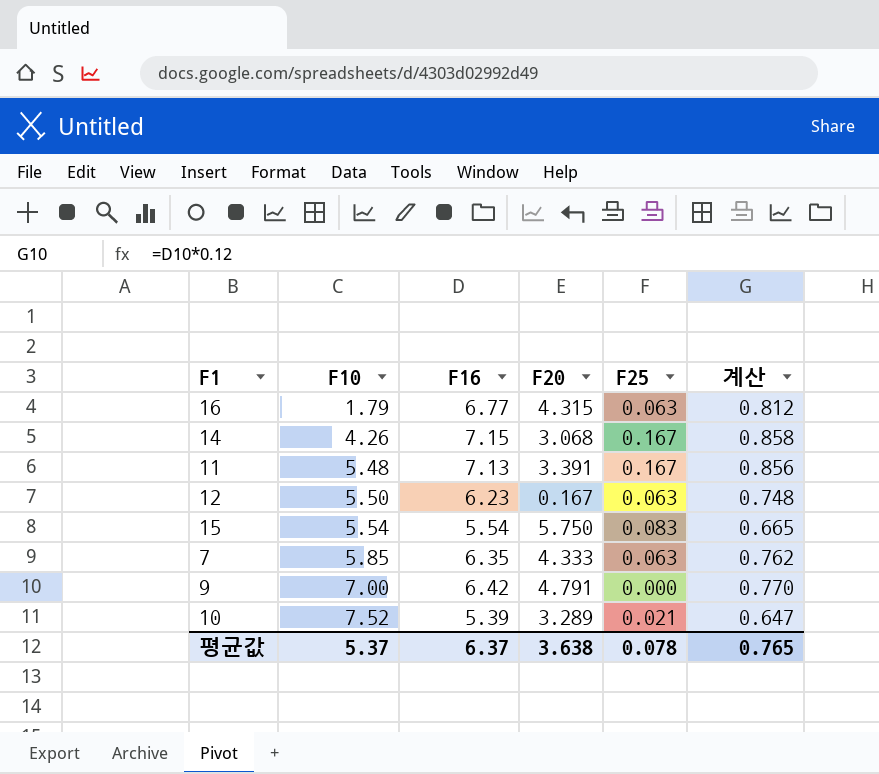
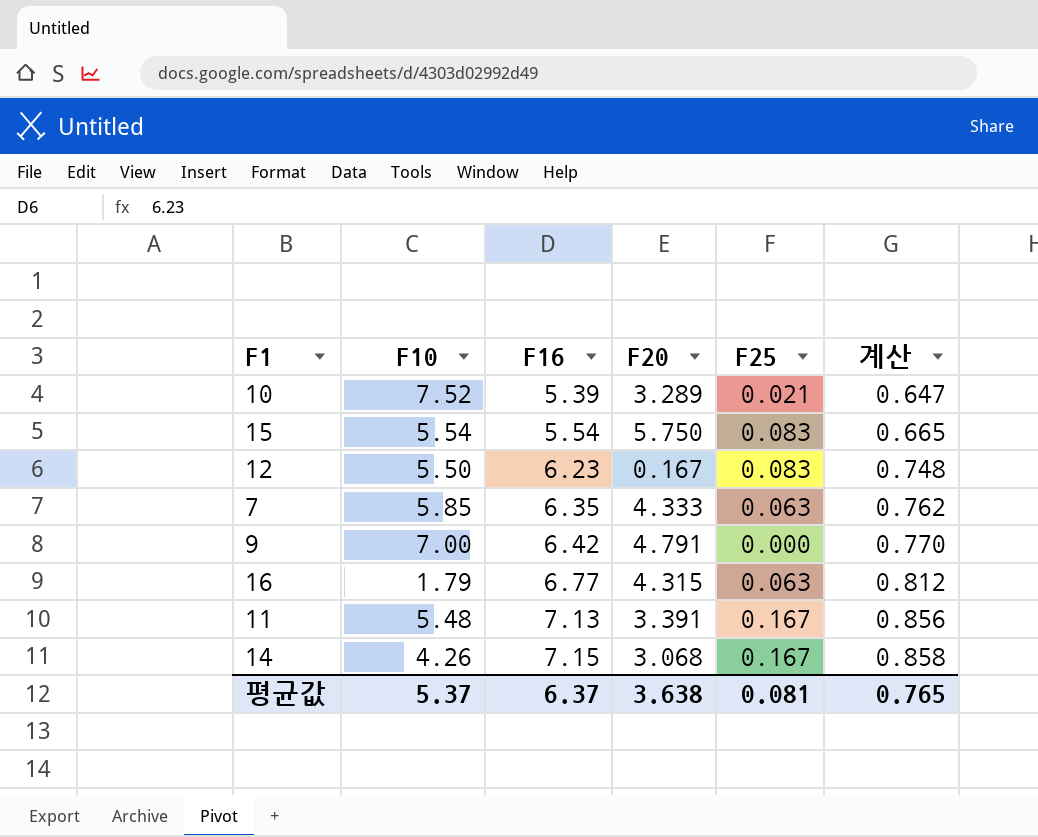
row order: F10 ascending -> F16 ascending
12 | F25: 0.063 -> 0.083
평균값 | F25: 0.078 -> 0.081

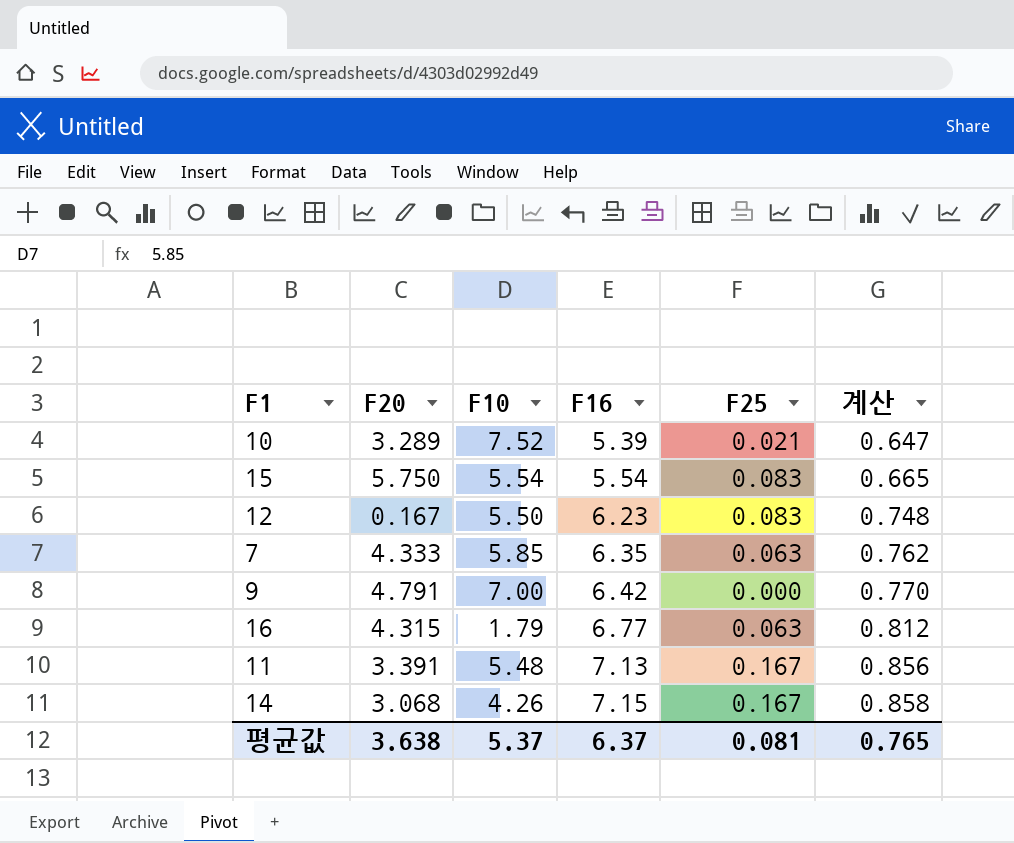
column F20 | position: 4 -> 2

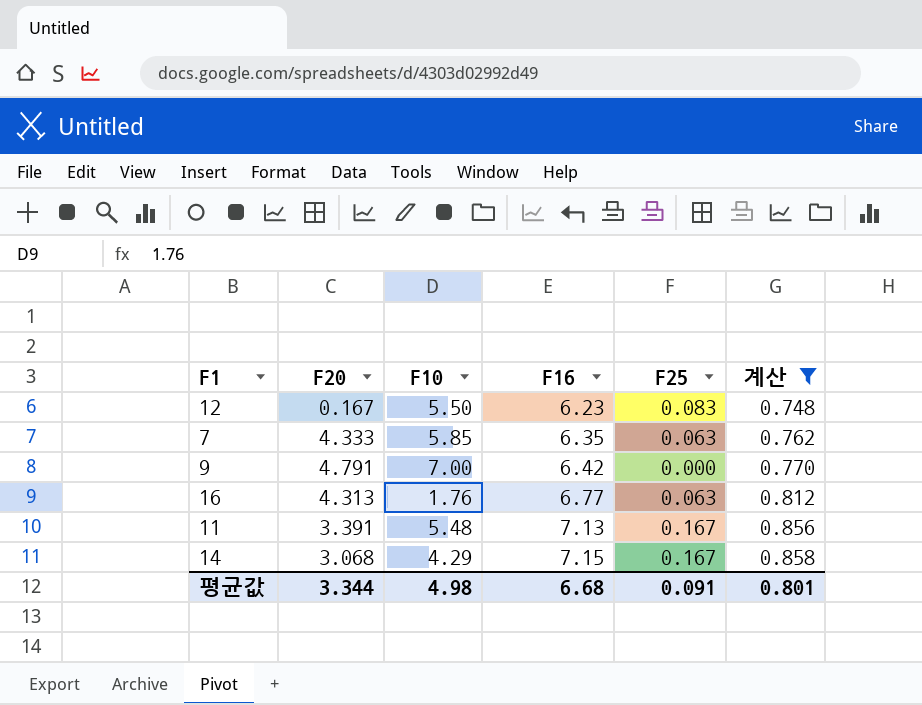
filter: none -> 계산 >= 0.748
16 | F20: 4.315 -> 4.313
16 | F10: 1.79 -> 1.76
14 | F10: 4.26 -> 4.29
평균값 | F20: 3.638 -> 3.344
평균값 | F10: 5.37 -> 4.98
평균값 | F16: 6.37 -> 6.68
평균값 | F25: 0.081 -> 0.091
평균값 | 계산: 0.765 -> 0.801

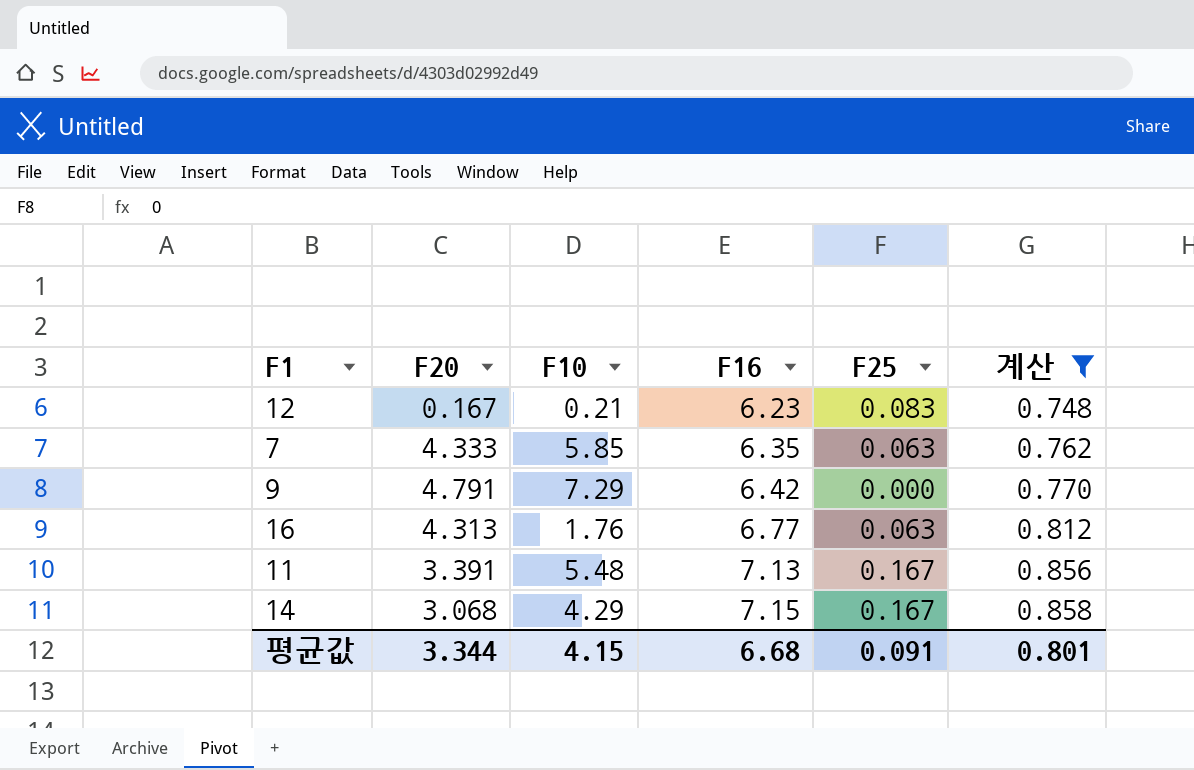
12 | F10: 5.50 -> 0.21
9 | F10: 7.00 -> 7.29
평균값 | F10: 4.98 -> 4.15

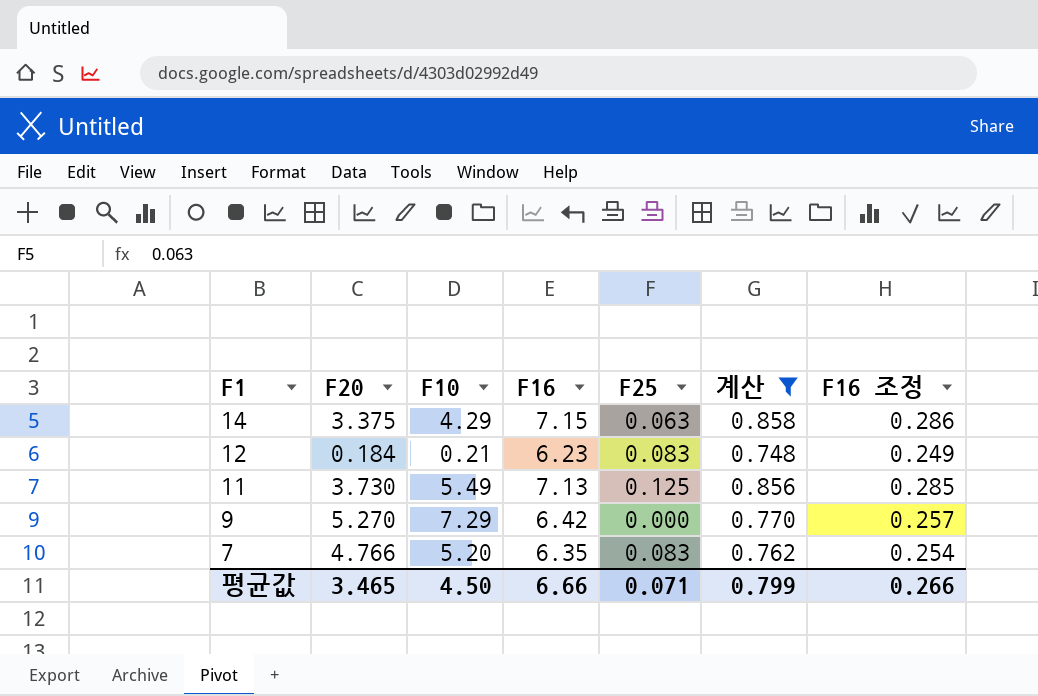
row order: F16 ascending -> F1 descending
column F16 조정 | formula: none -> [F16] * 0.04
row 16: 4.313 | 1.76 | 6.77 | 0.063 | 0.812 -> none
14 | F20: 3.068 -> 3.375
14 | F25: 0.167 -> 0.063
12 | F20: 0.167 -> 0.184
11 | F20: 3.391 -> 3.730
11 | F10: 5.48 -> 5.49
11 | F25: 0.167 -> 0.125
9 | F20: 4.791 -> 5.270
7 | F20: 4.333 -> 4.766
7 | F10: 5.85 -> 5.20
7 | F25: 0.063 -> 0.083
평균값 | F20: 3.344 -> 3.465
평균값 | F10: 4.15 -> 4.50
평균값 | F16: 6.68 -> 6.66
평균값 | F25: 0.091 -> 0.071
평균값 | 계산: 0.801 -> 0.799

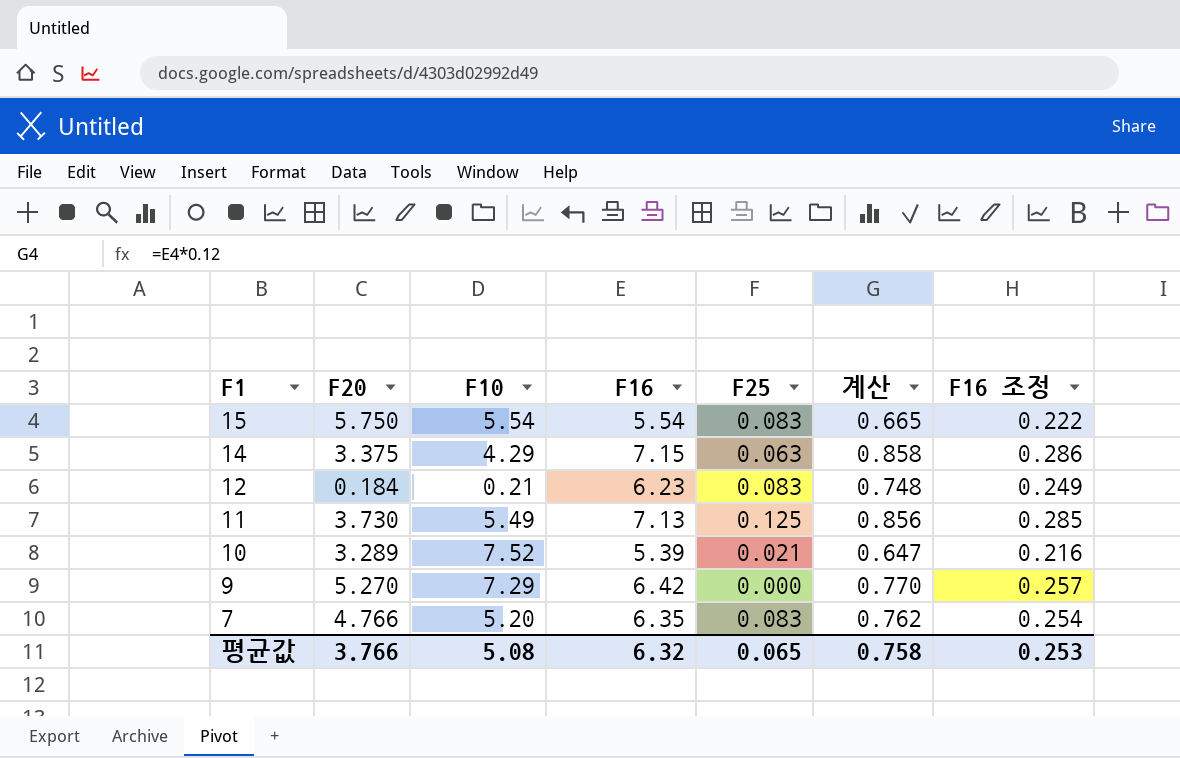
filter: 계산 >= 0.748 -> none
평균값 | F20: 3.465 -> 3.766
평균값 | F10: 4.50 -> 5.08
평균값 | F16: 6.66 -> 6.32
평균값 | F25: 0.071 -> 0.065
평균값 | 계산: 0.799 -> 0.758
평균값 | F16 조정: 0.266 -> 0.253

